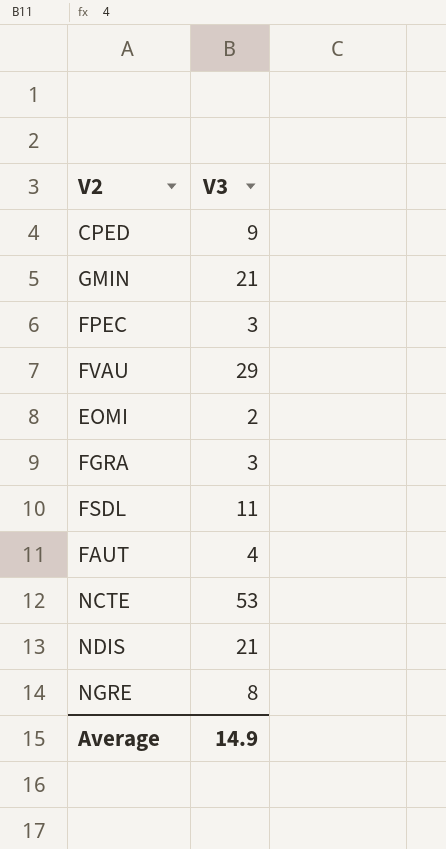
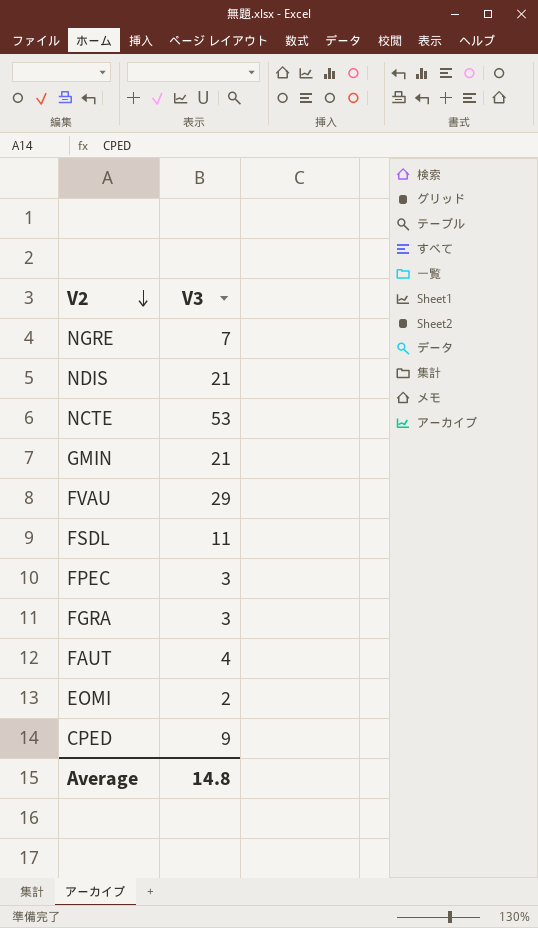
row order: none -> V2 descending
NGRE | V3: 8 -> 7
Average | V3: 14.9 -> 14.8

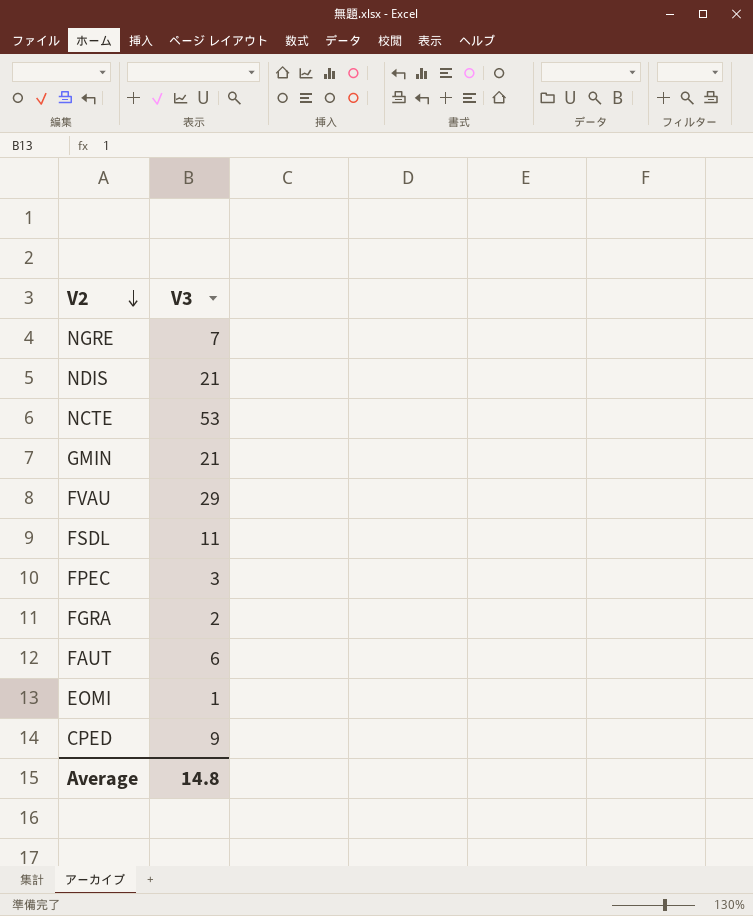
FGRA | V3: 3 -> 2
FAUT | V3: 4 -> 6
EOMI | V3: 2 -> 1

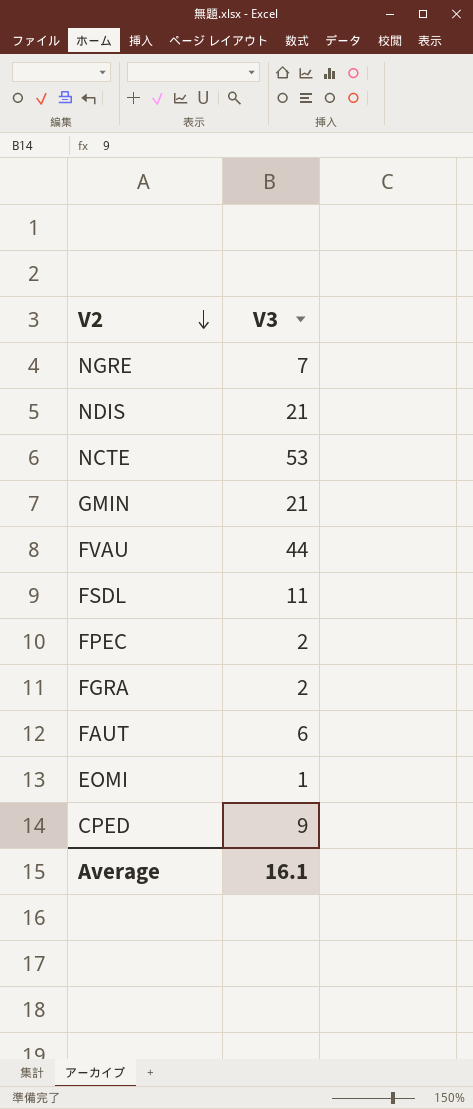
FVAU | V3: 29 -> 44
FPEC | V3: 3 -> 2
Average | V3: 14.8 -> 16.1

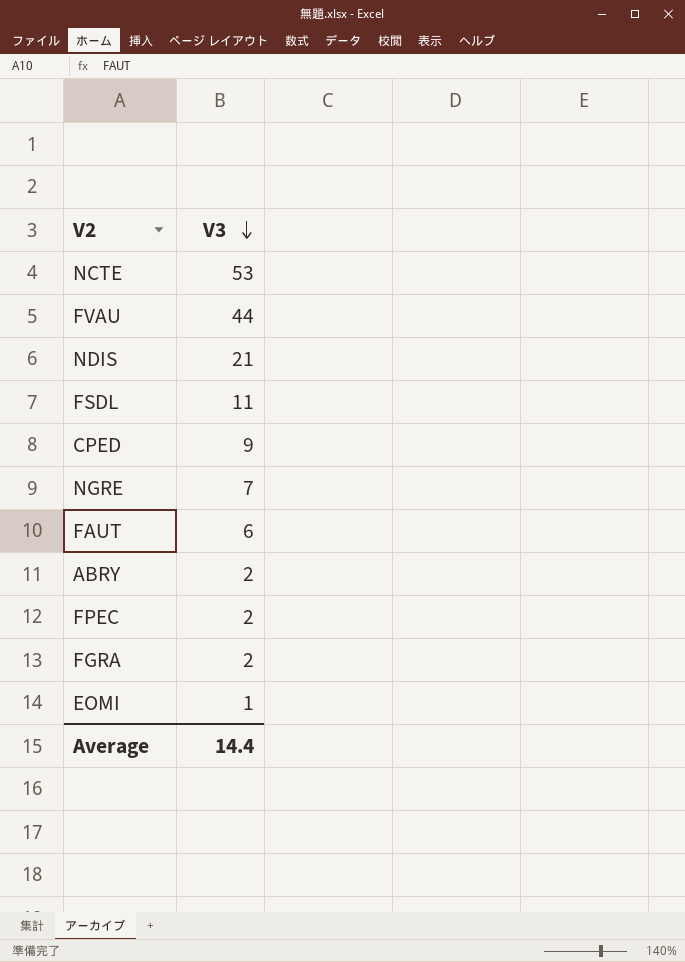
row order: V2 descending -> V3 descending
row GMIN: 21 -> none
row ABRY: none -> 2
Average | V3: 16.1 -> 14.4

